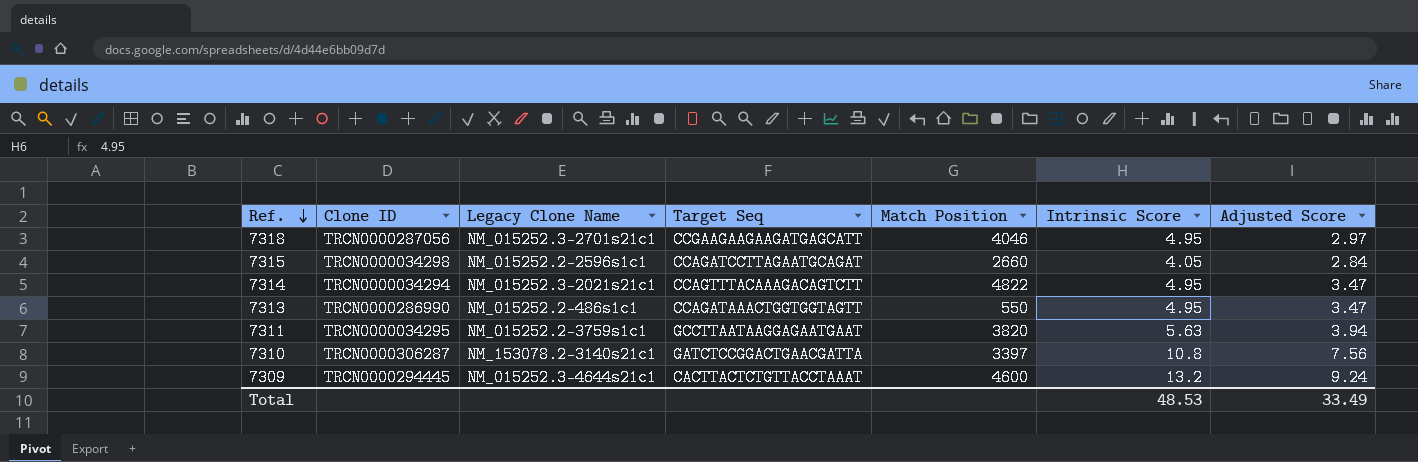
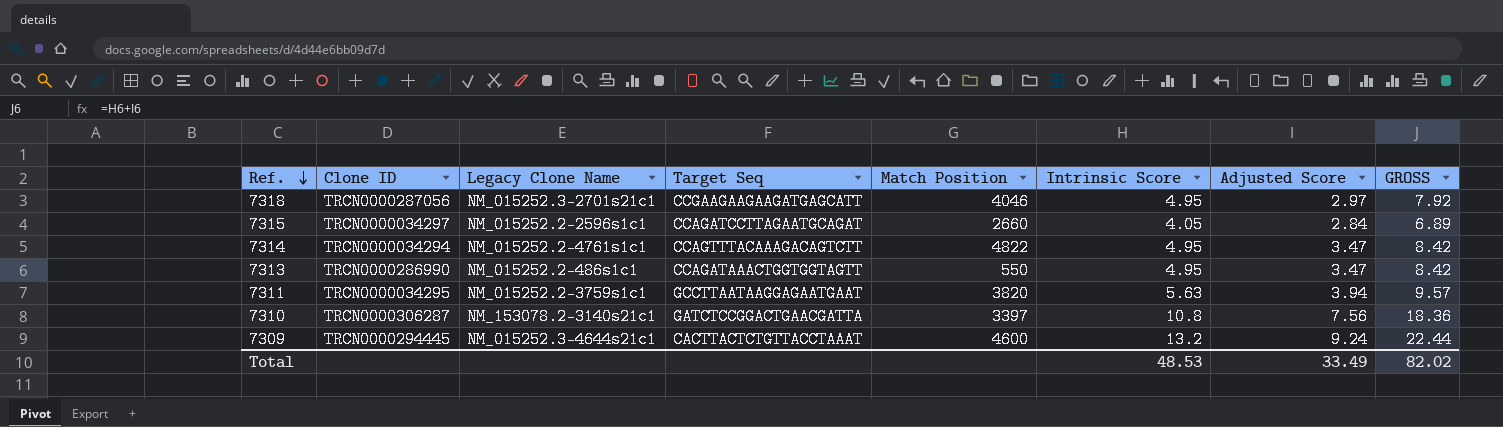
column GROSS | formula: none -> [Intrinsic Score] + [Adjusted Score]
7315 | Clone ID: TRCN0000034298 -> TRCN0000034297
7314 | Legacy Clone Name: NM_015252.3-2021s21c1 -> NM_015252.2-4761s1c1

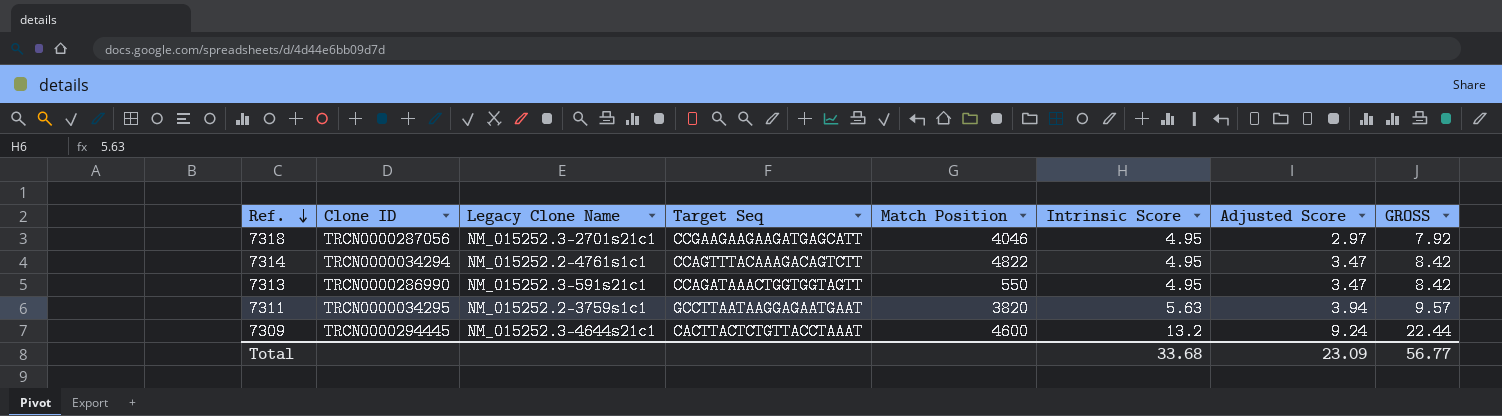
row 7315: TRCN0000034297 | NM_015252.2-2596s1c1 | CCAGATCCTTAGAATGCAGAT | 2660 | 4.05 | 2.84 | 6.89 -> none
row 7310: TRCN0000306287 | NM_153078.2-3140s21c1 | GATCTCCGGACTGAACGATTA | 3397 | 10.8 | 7.56 | 18.36 -> none
7313 | Legacy Clone Name: NM_015252.2-486s1c1 -> NM_015252.3-591s21c1
Total | Intrinsic Score: 48.53 -> 33.68
Total | Adjusted Score: 33.49 -> 23.09
Total | GROSS: 82.02 -> 56.77

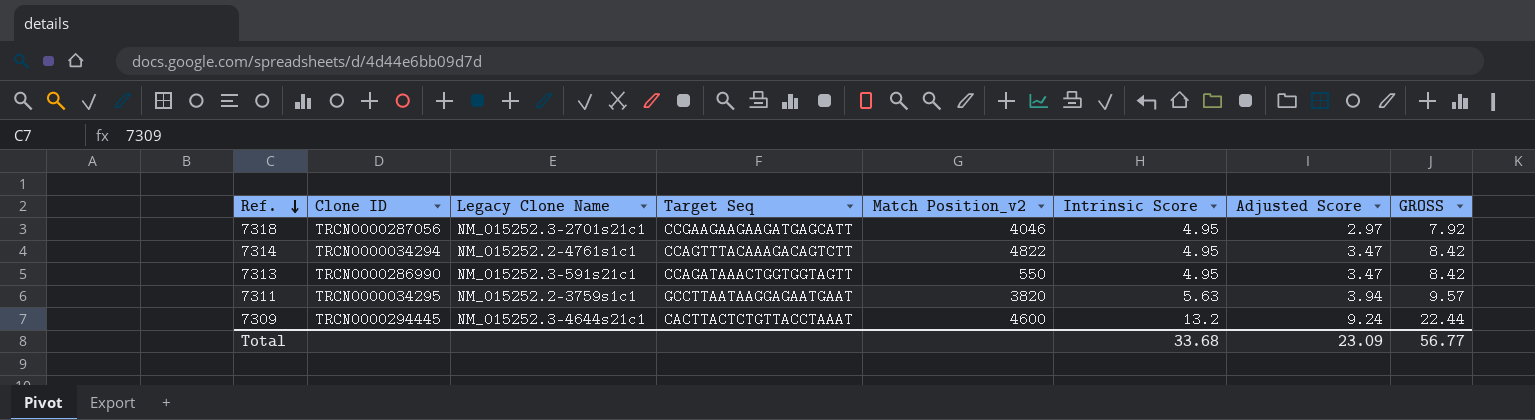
column name: Match Position -> Match Position_v2

